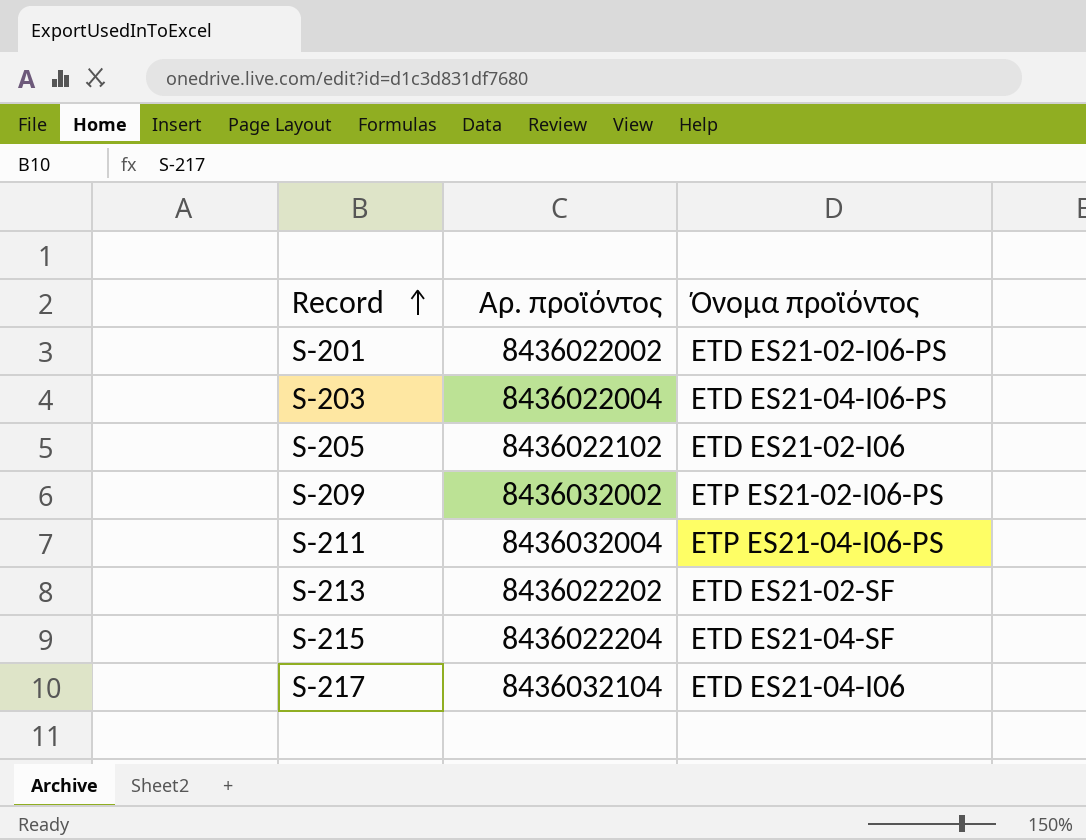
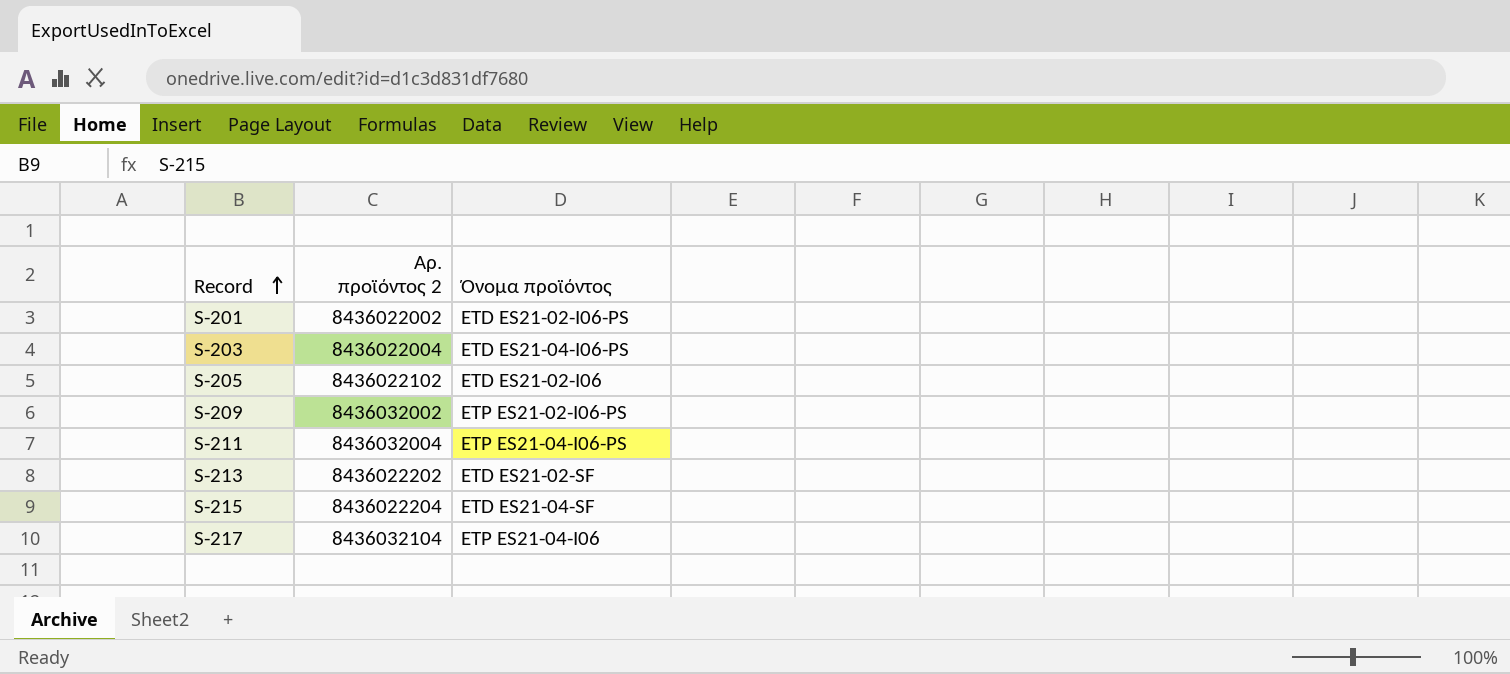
column name: Αρ. προϊόντος -> Αρ. προϊόντος 2
S-217 | Όνομα προϊόντος: ETD ES21-04-I06 -> ETP ES21-04-I06

